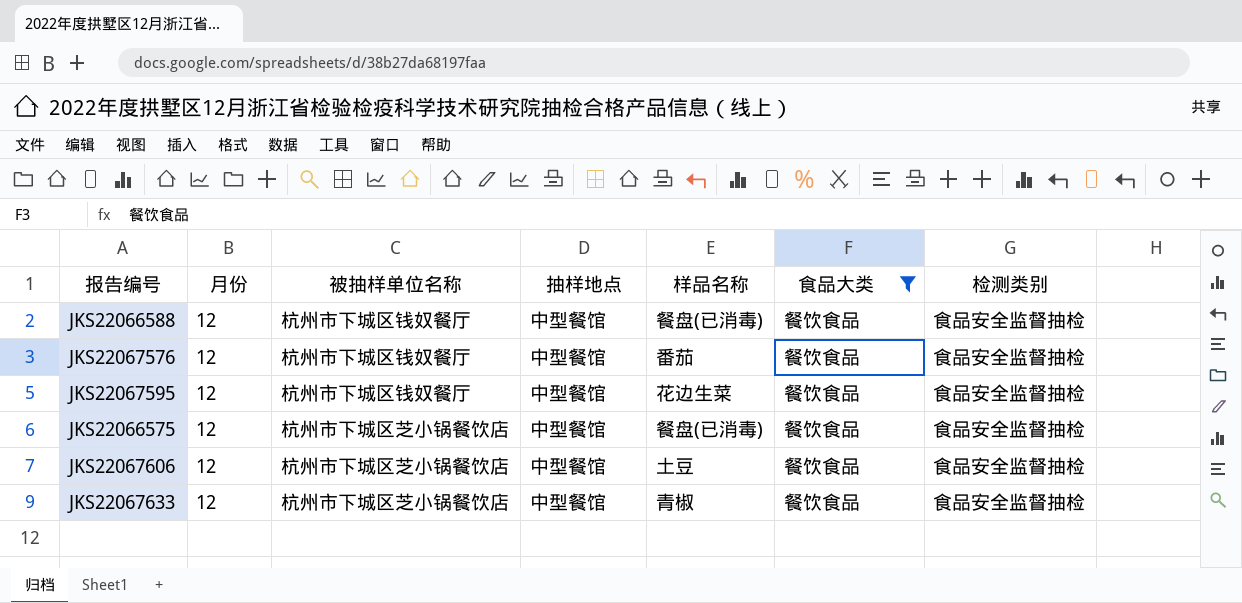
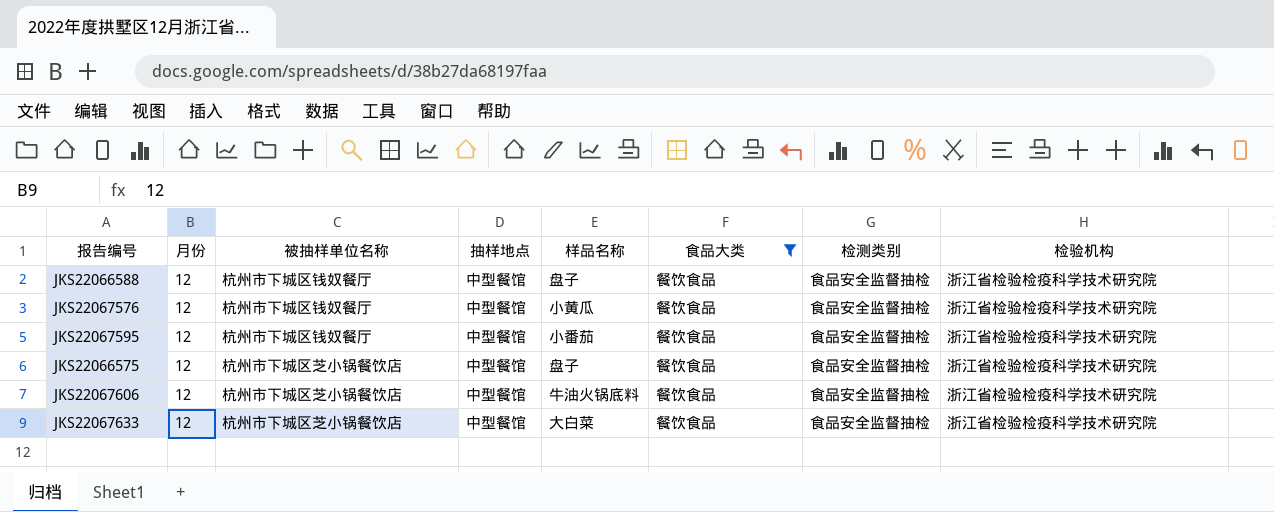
column 检验机构 | position: none -> 8
JKS22066588 | 样品名称: 餐盘(已消毒) -> 盘子
JKS22067576 | 样品名称: 番茄 -> 小黄瓜
JKS22067595 | 样品名称: 花边生菜 -> 小番茄
JKS22066575 | 样品名称: 餐盘(已消毒) -> 盘子
JKS22067606 | 样品名称: 土豆 -> 牛油火锅底料
JKS22067633 | 样品名称: 青椒 -> 大白菜

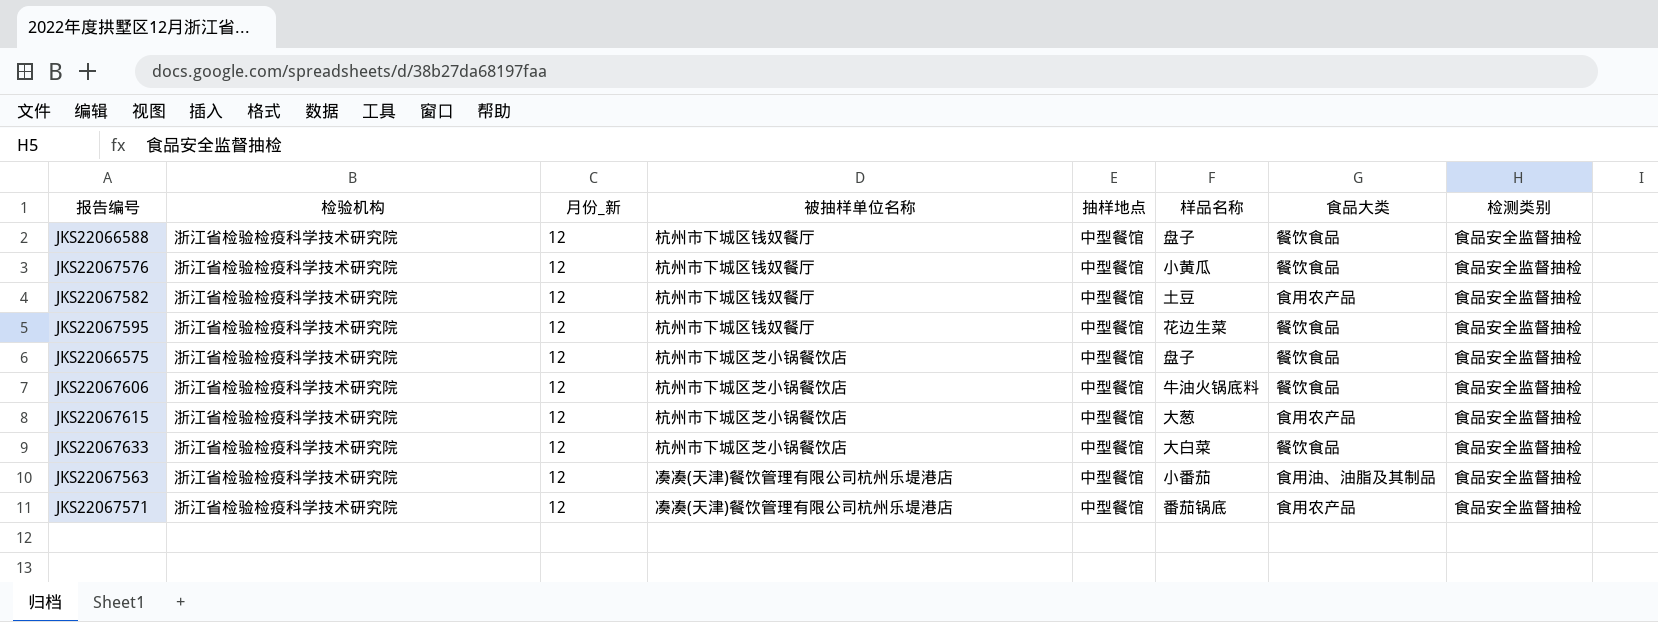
filter: 食品大类 = 餐饮食品 -> none
column 检验机构 | position: 8 -> 2
column name: 月份 -> 月份_新
JKS22067595 | 样品名称: 小番茄 -> 花边生菜

